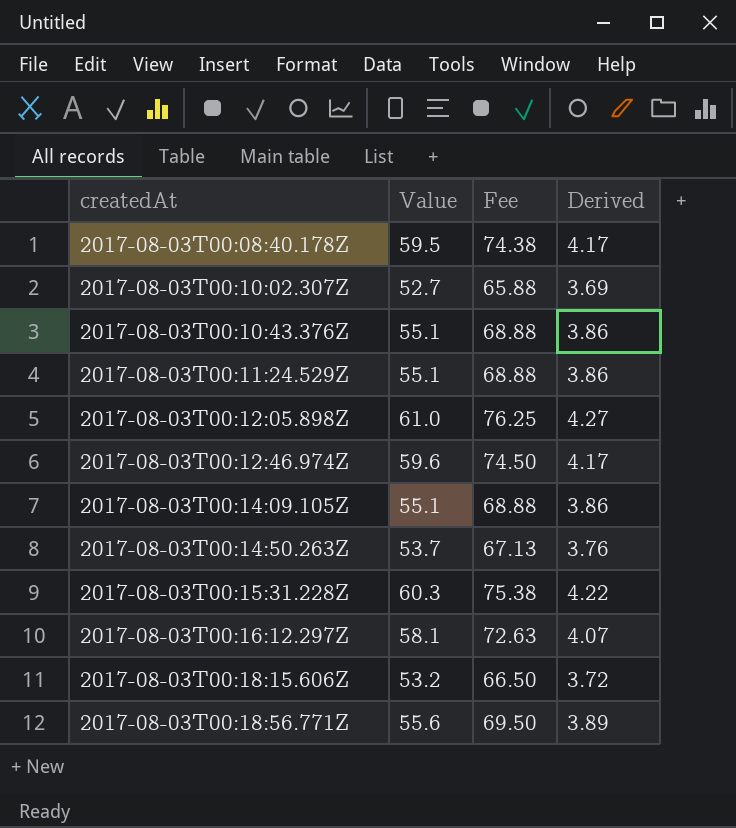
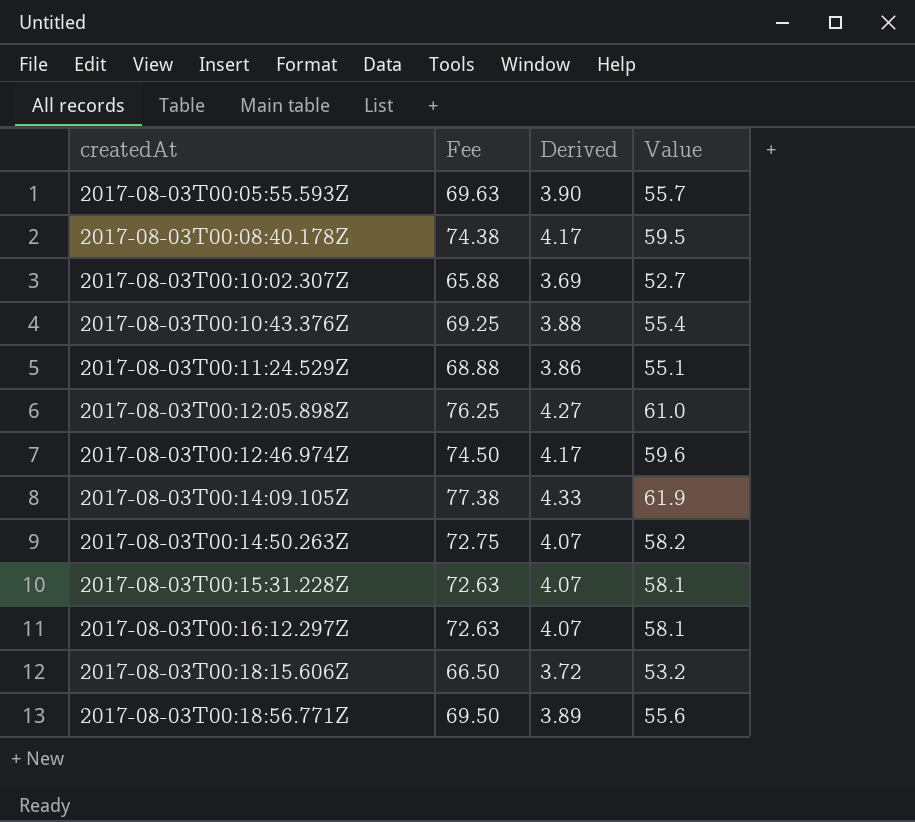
column Value | position: 2 -> 4
row 2017-08-03T00:05:55.593Z: none -> 69.63 | 3.90 | 55.7
2017-08-03T00:10:43.376Z | Fee: 68.88 -> 69.25
2017-08-03T00:10:43.376Z | Derived: 3.86 -> 3.88
2017-08-03T00:10:43.376Z | Value: 55.1 -> 55.4
2017-08-03T00:14:09.105Z | Fee: 68.88 -> 77.38
2017-08-03T00:14:09.105Z | Derived: 3.86 -> 4.33
2017-08-03T00:14:09.105Z | Value: 55.1 -> 61.9
2017-08-03T00:14:50.263Z | Fee: 67.13 -> 72.75
2017-08-03T00:14:50.263Z | Derived: 3.76 -> 4.07
2017-08-03T00:14:50.263Z | Value: 53.7 -> 58.2
2017-08-03T00:15:31.228Z | Fee: 75.38 -> 72.63
2017-08-03T00:15:31.228Z | Derived: 4.22 -> 4.07
2017-08-03T00:15:31.228Z | Value: 60.3 -> 58.1

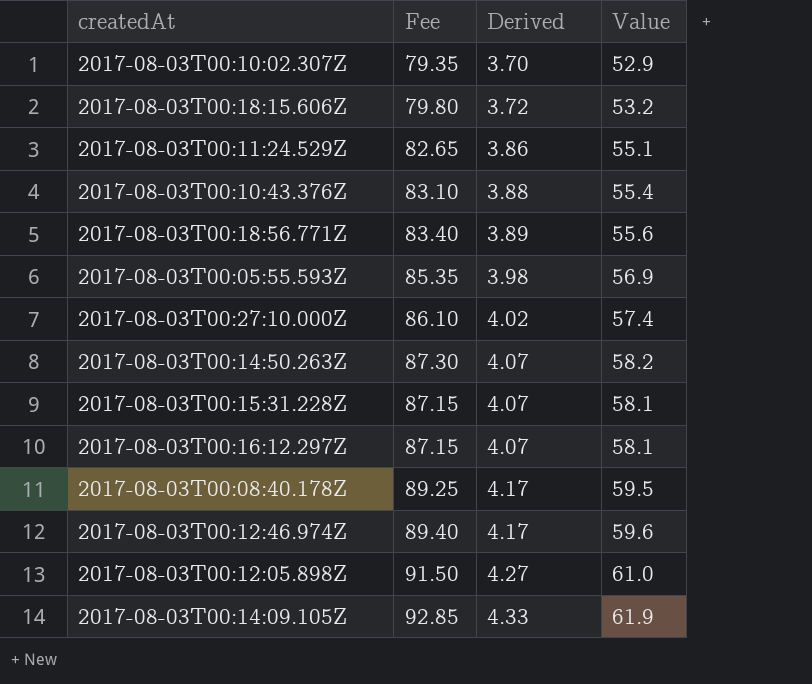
row order: createdAt ascending -> Derived ascending
column Fee | formula: [Value] * 1.25 -> [Value] * 1.5
2017-08-03T00:10:02.307Z | Derived: 3.69 -> 3.70
2017-08-03T00:10:02.307Z | Value: 52.7 -> 52.9
2017-08-03T00:05:55.593Z | Derived: 3.90 -> 3.98
2017-08-03T00:05:55.593Z | Value: 55.7 -> 56.9
row 2017-08-03T00:27:10.000Z: none -> 86.10 | 4.02 | 57.4

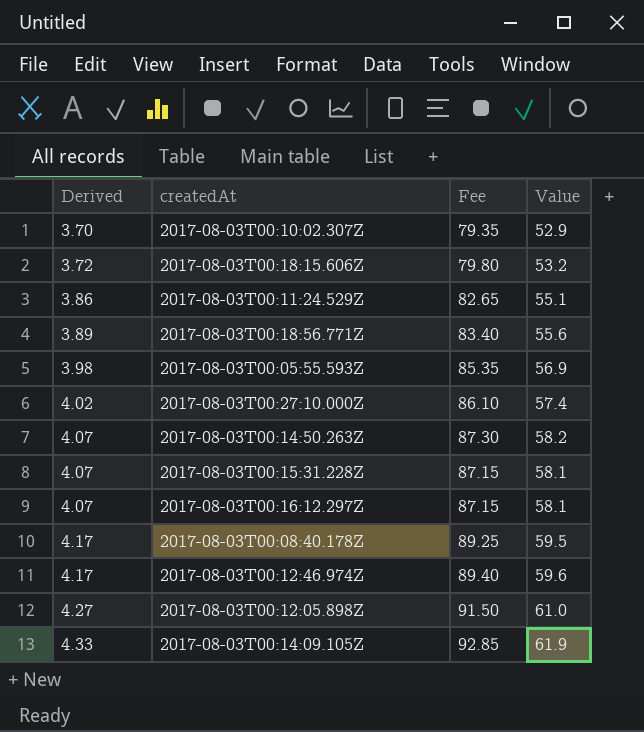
column Derived | position: 3 -> 1
row 2017-08-03T00:10:43.376Z: 83.10 | 3.88 | 55.4 -> none

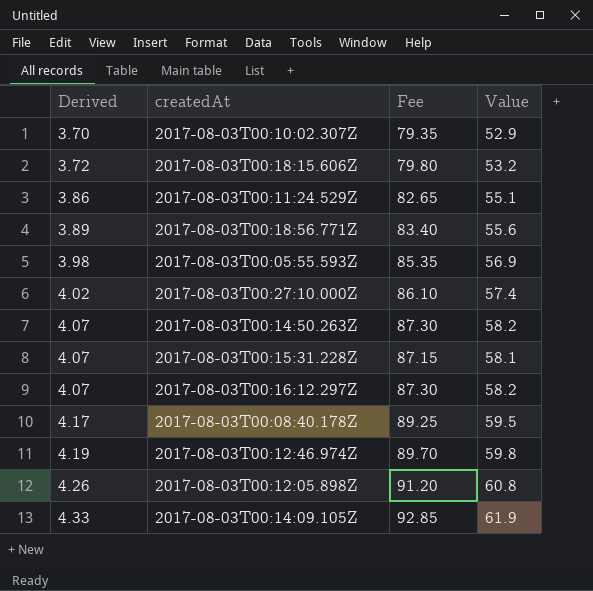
2017-08-03T00:16:12.297Z | Fee: 87.15 -> 87.30
2017-08-03T00:16:12.297Z | Value: 58.1 -> 58.2
2017-08-03T00:12:46.974Z | Derived: 4.17 -> 4.19
2017-08-03T00:12:46.974Z | Fee: 89.40 -> 89.70
2017-08-03T00:12:46.974Z | Value: 59.6 -> 59.8
2017-08-03T00:12:05.898Z | Derived: 4.27 -> 4.26
2017-08-03T00:12:05.898Z | Fee: 91.50 -> 91.20
2017-08-03T00:12:05.898Z | Value: 61.0 -> 60.8

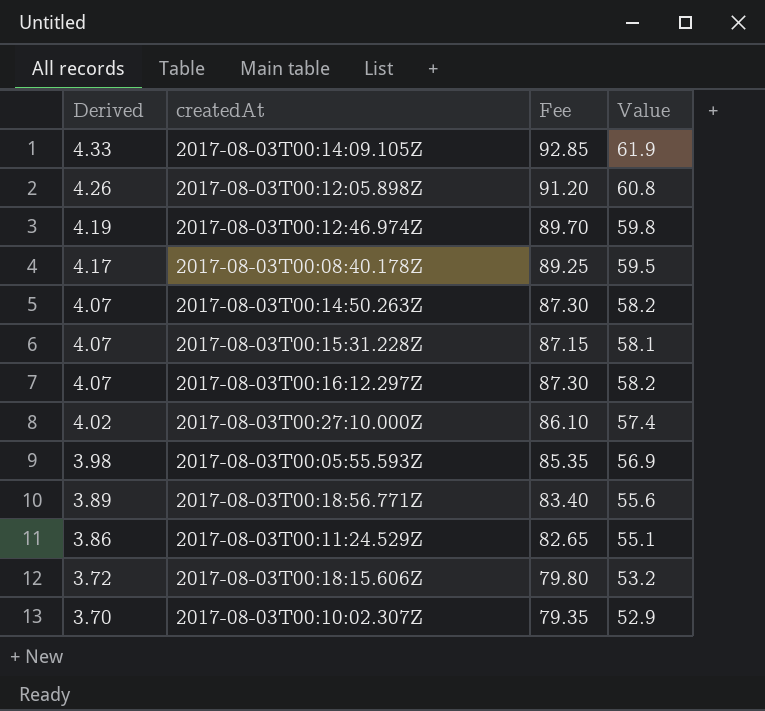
row order: Derived ascending -> Derived descending

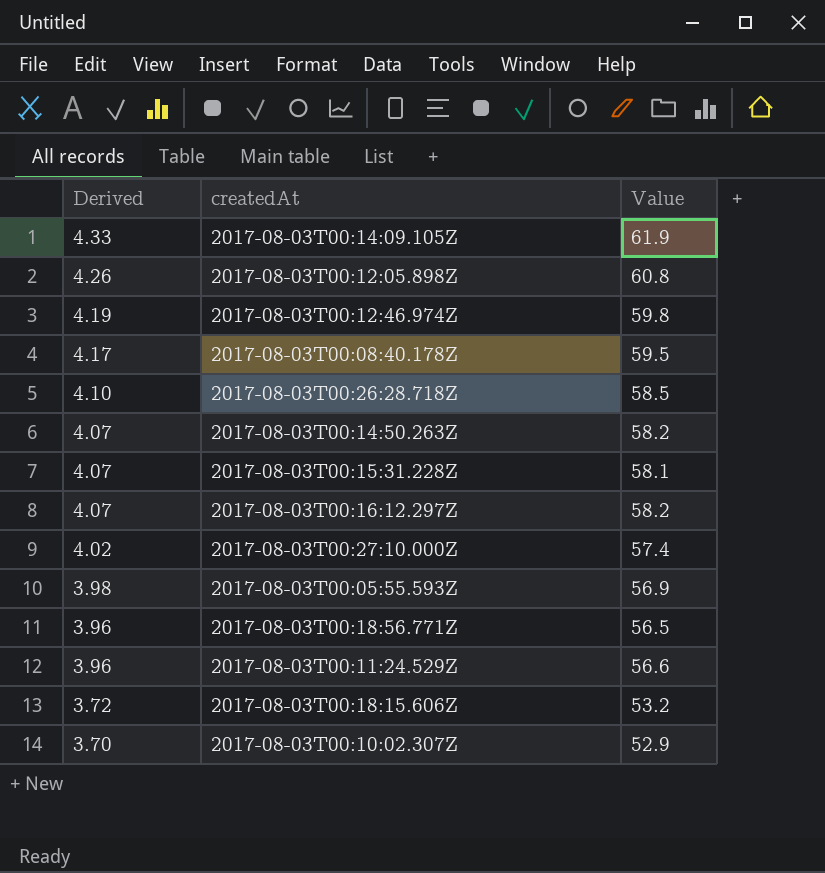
column Fee | formula: [Value] * 1.5 -> none
row 2017-08-03T00:26:28.718Z: none -> 4.10 | 58.5
2017-08-03T00:18:56.771Z | Derived: 3.89 -> 3.96
2017-08-03T00:18:56.771Z | Value: 55.6 -> 56.5
2017-08-03T00:11:24.529Z | Derived: 3.86 -> 3.96
2017-08-03T00:11:24.529Z | Value: 55.1 -> 56.6

